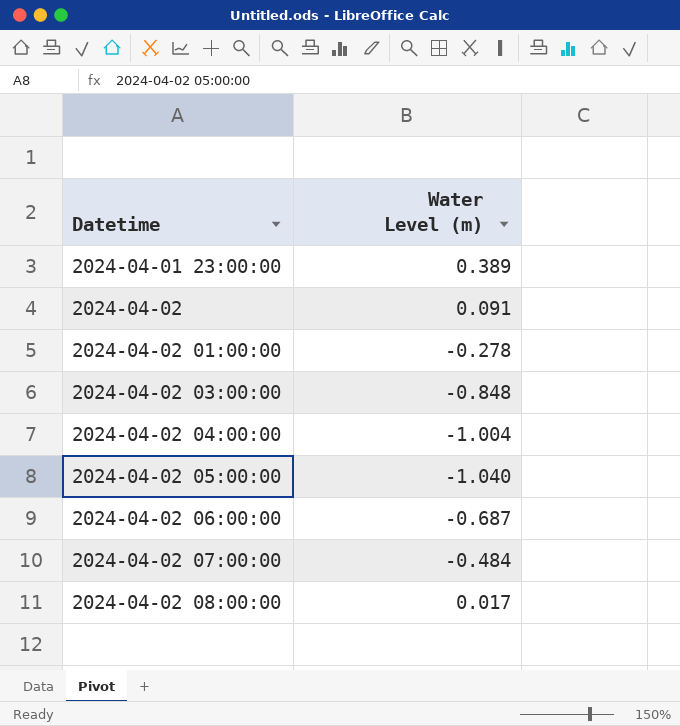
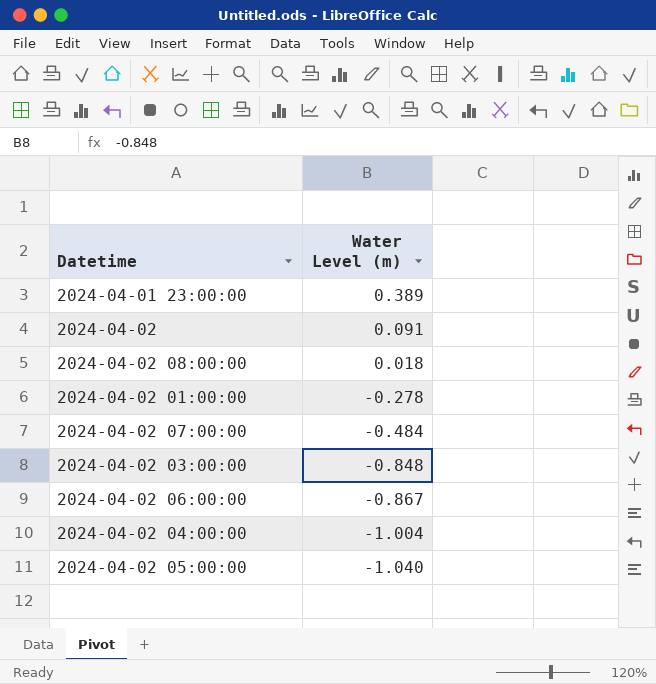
row order: Datetime ascending -> Water Level (m) descending
2024-04-02 08:00:00 | Water Level (m): 0.017 -> 0.018
2024-04-02 06:00:00 | Water Level (m): -0.687 -> -0.867

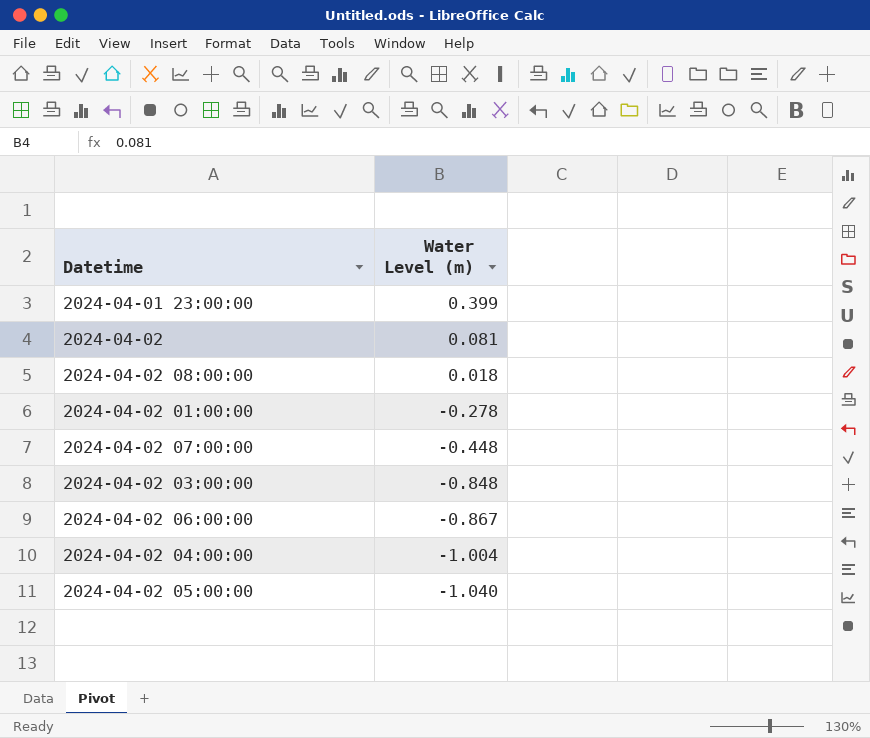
2024-04-01 23:00:00 | Water Level (m): 0.389 -> 0.399
2024-04-02 | Water Level (m): 0.091 -> 0.081
2024-04-02 07:00:00 | Water Level (m): -0.484 -> -0.448

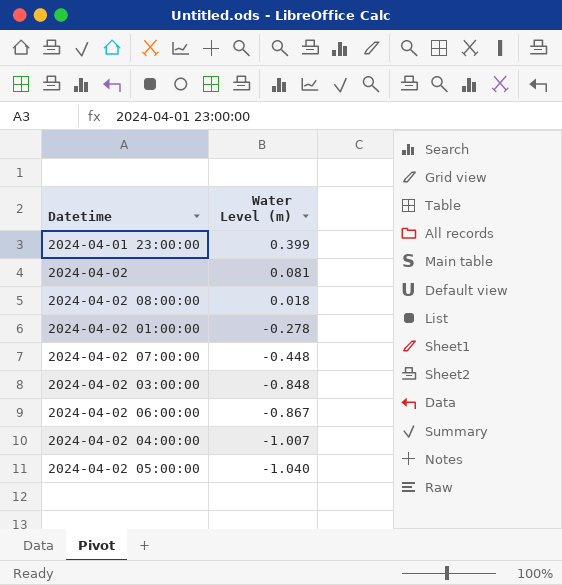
2024-04-02 04:00:00 | Water Level (m): -1.004 -> -1.007

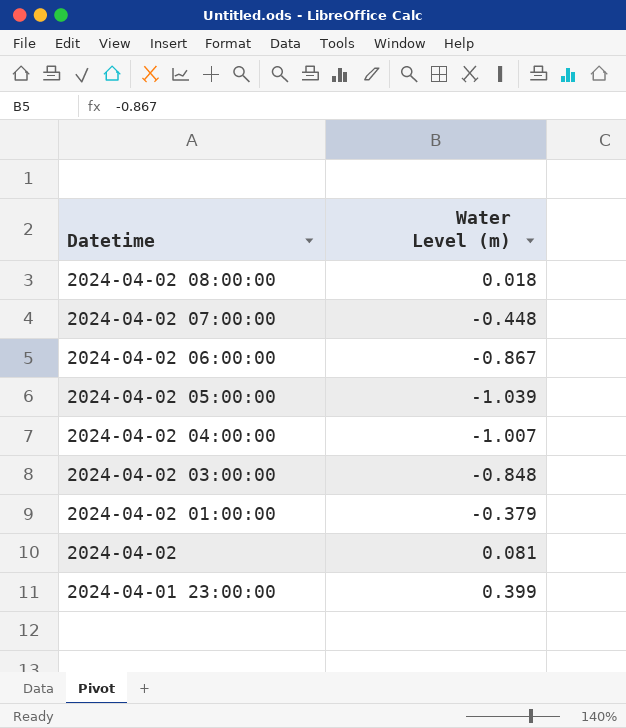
row order: Water Level (m) descending -> Datetime descending
2024-04-02 05:00:00 | Water Level (m): -1.040 -> -1.039
2024-04-02 01:00:00 | Water Level (m): -0.278 -> -0.379

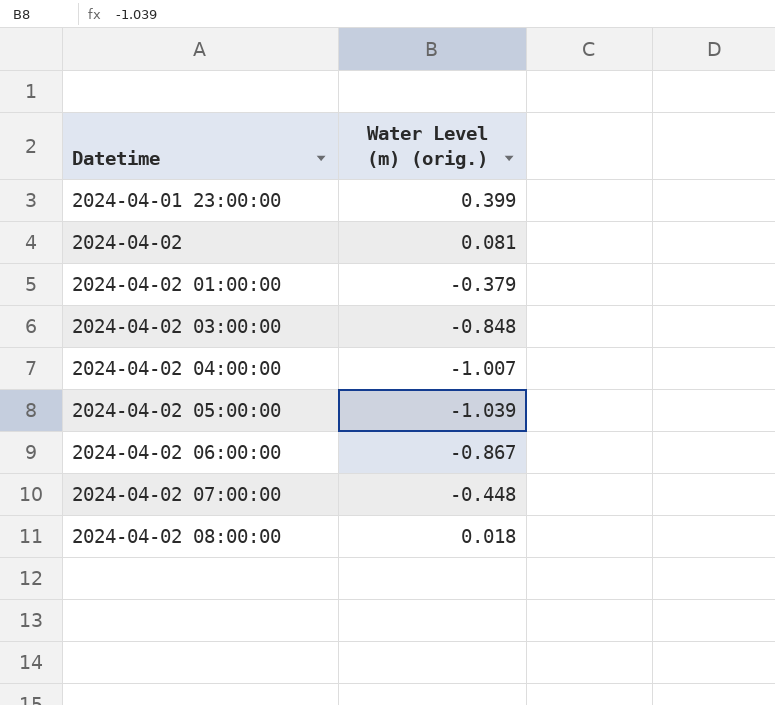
row order: Datetime descending -> Datetime ascending
column name: Water Level (m) -> Water Level (m) (orig.)

